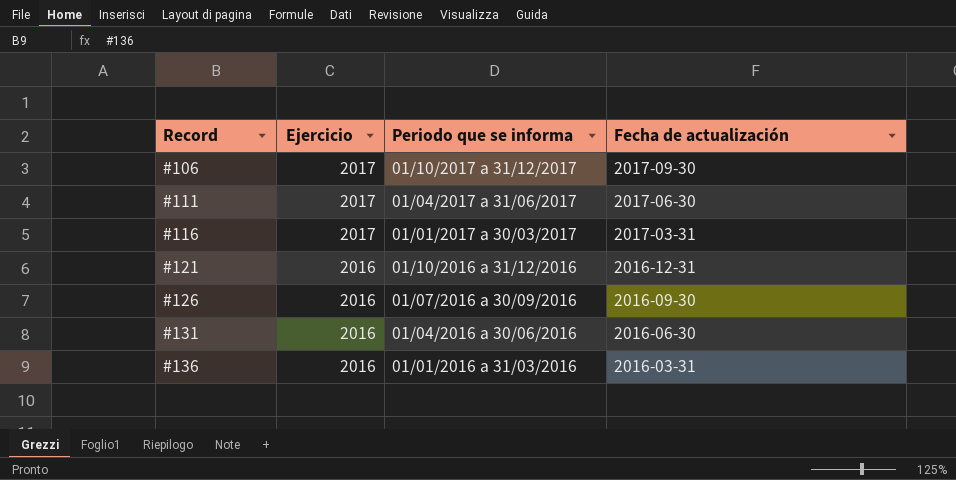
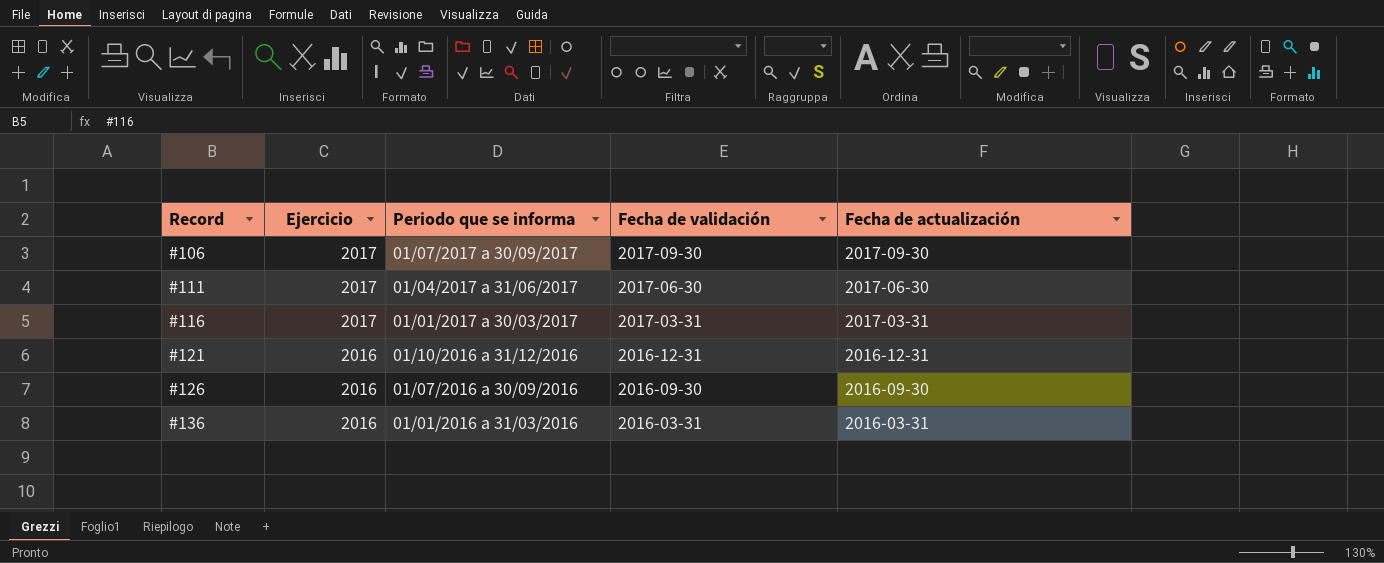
column Fecha de validación | position: none -> 4
row #131: 2016 | 01/04/2016 a 30/06/2016 | 2016-06-30 -> none
#106 | Periodo que se informa: 01/10/2017 a 31/12/2017 -> 01/07/2017 a 30/09/2017

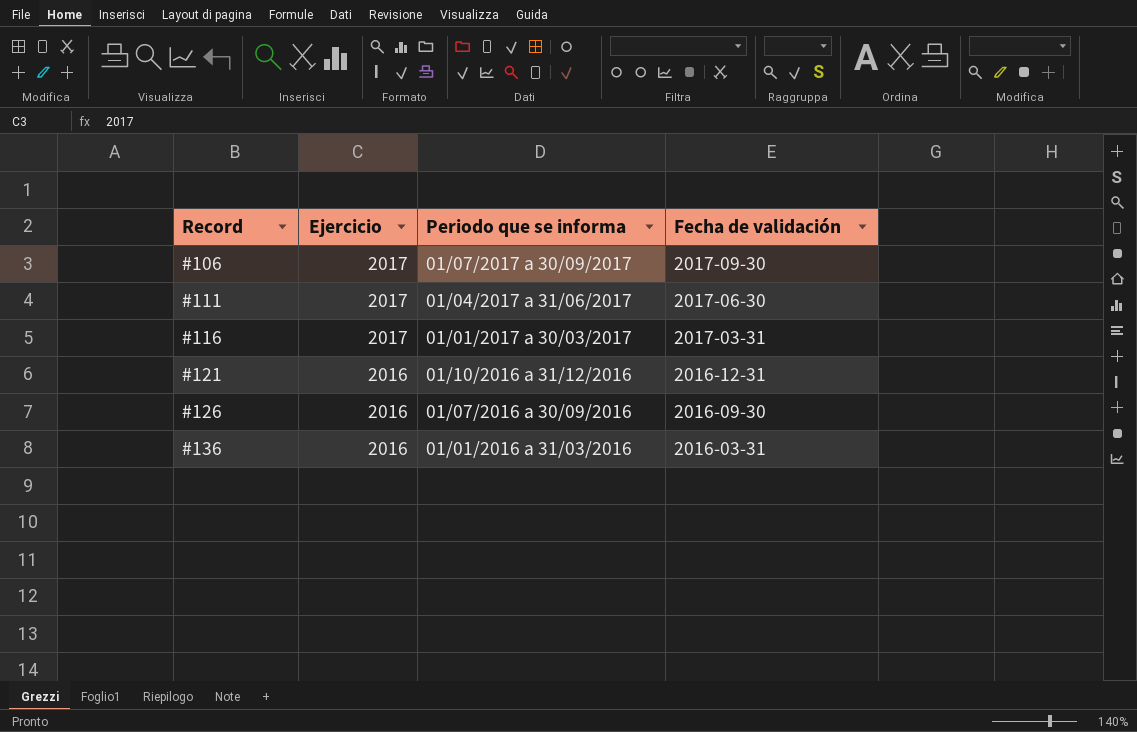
column Fecha de actualización | position: 5 -> none

